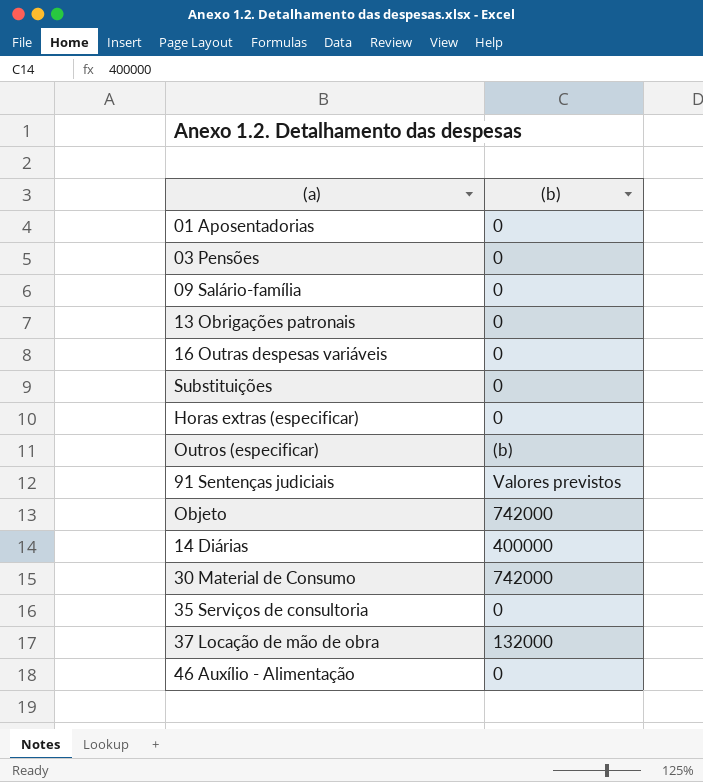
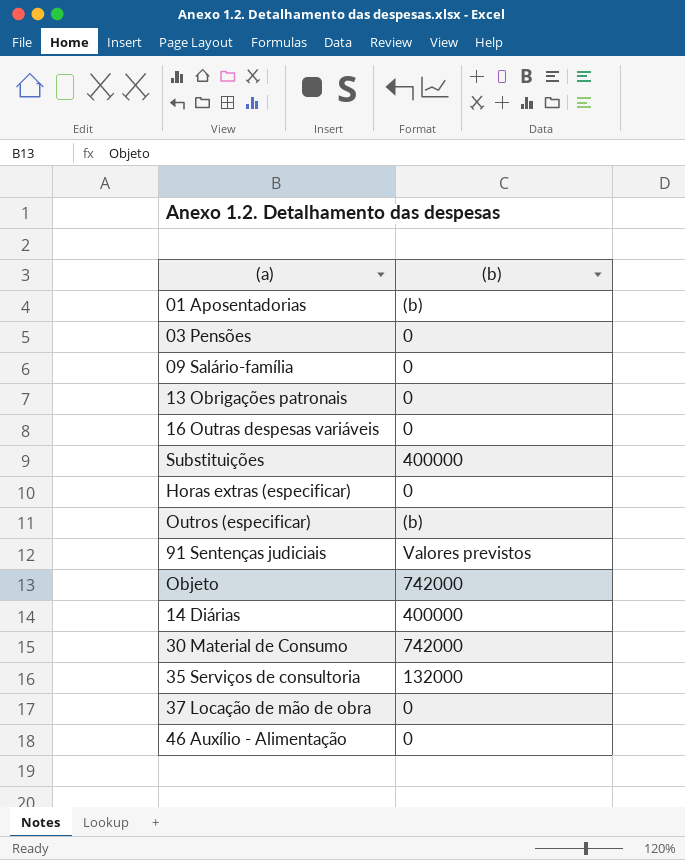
01 Aposentadorias | (b): 0 -> (b)
Substituições | (b): 0 -> 400000
35 Serviços de consultoria | (b): 0 -> 132000
37 Locação de mão de obra | (b): 132000 -> 0

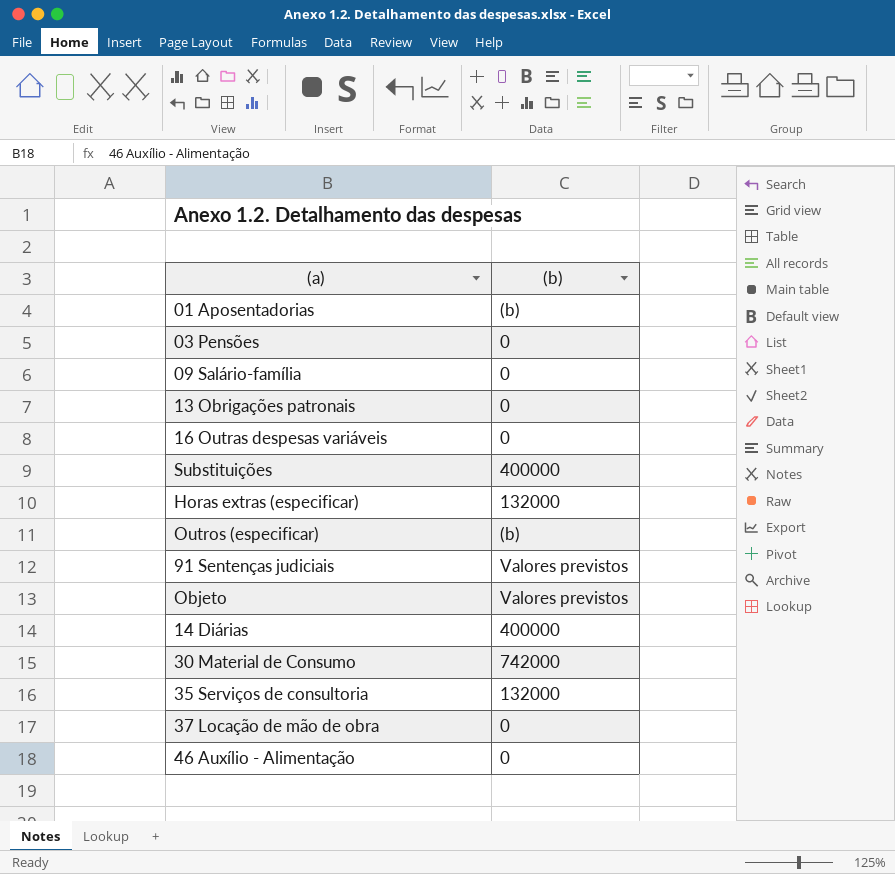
Horas extras (especificar) | (b): 0 -> 132000
Objeto | (b): 742000 -> Valores previstos

